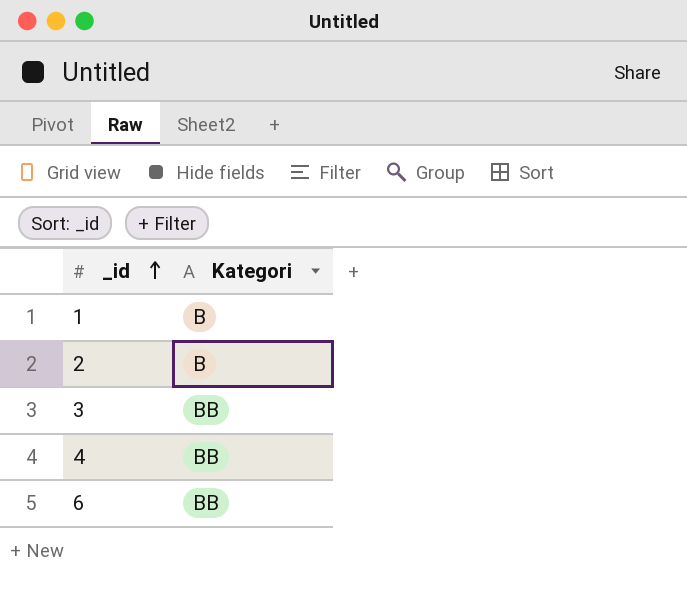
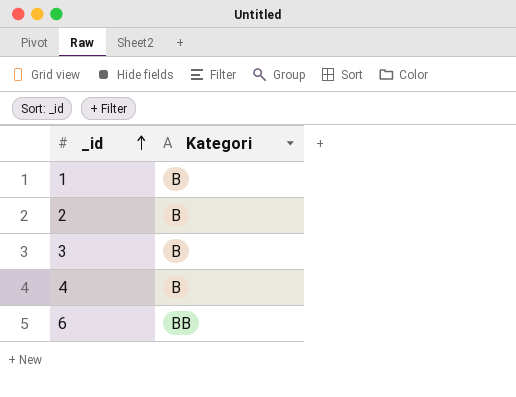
3 | Kategori: BB -> B
4 | Kategori: BB -> B

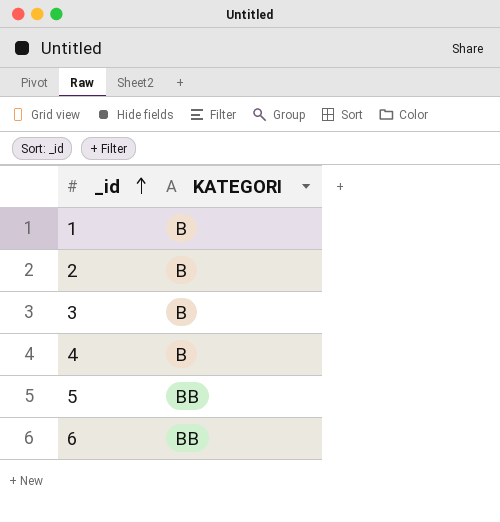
column name: Kategori -> KATEGORI
row 5: none -> BB

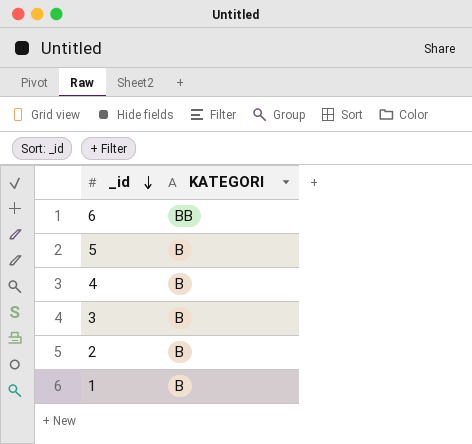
row order: _id ascending -> _id descending
5 | KATEGORI: BB -> B

